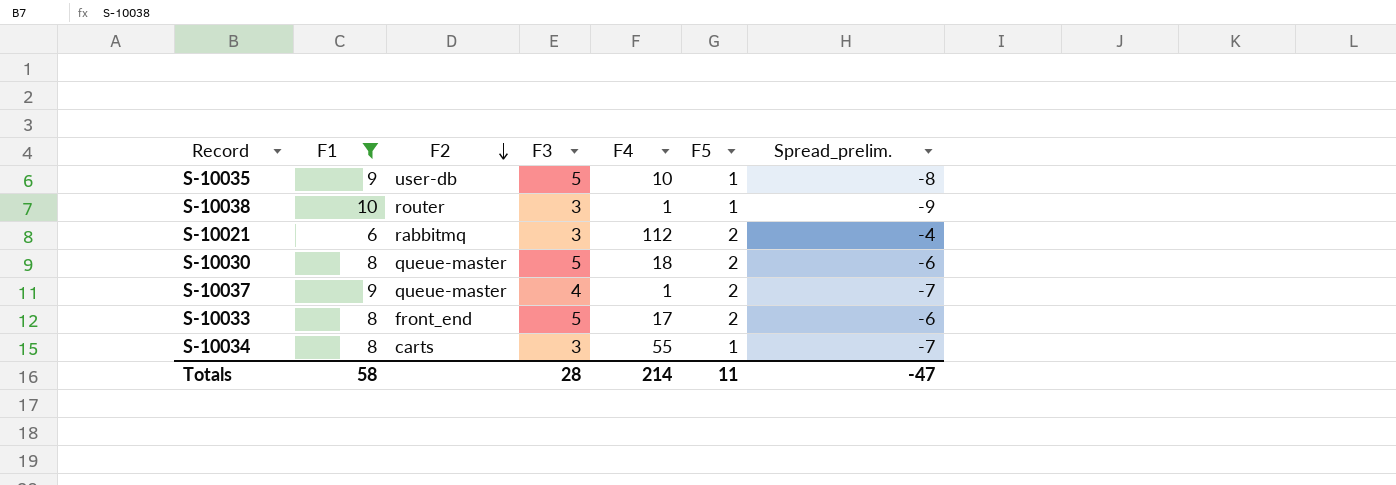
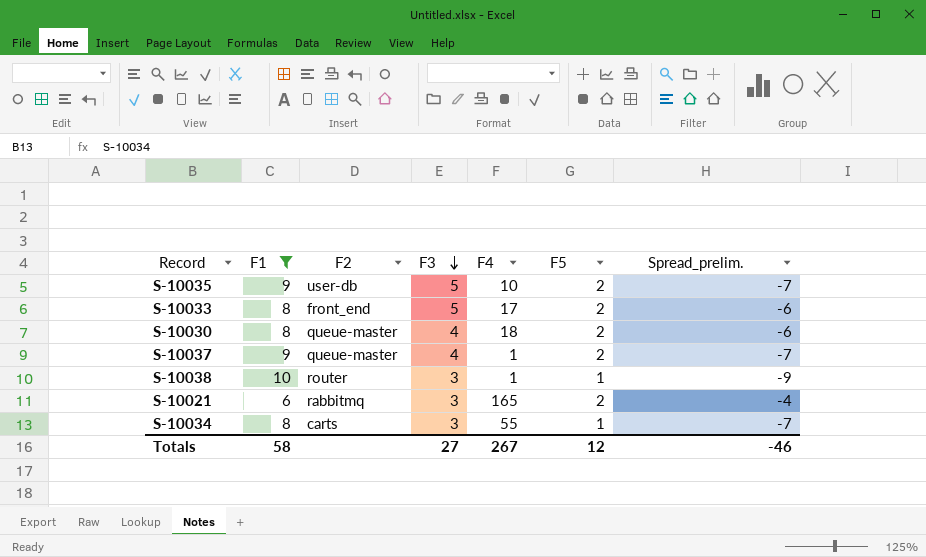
row order: F2 descending -> F3 descending
S-10035 | F5: 1 -> 2
S-10035 | Spread_prelim.: -8 -> -7
S-10030 | F3: 5 -> 4
S-10021 | F4: 112 -> 165
Totals | F3: 28 -> 27
Totals | F4: 214 -> 267
Totals | F5: 11 -> 12
Totals | Spread_prelim.: -47 -> -46

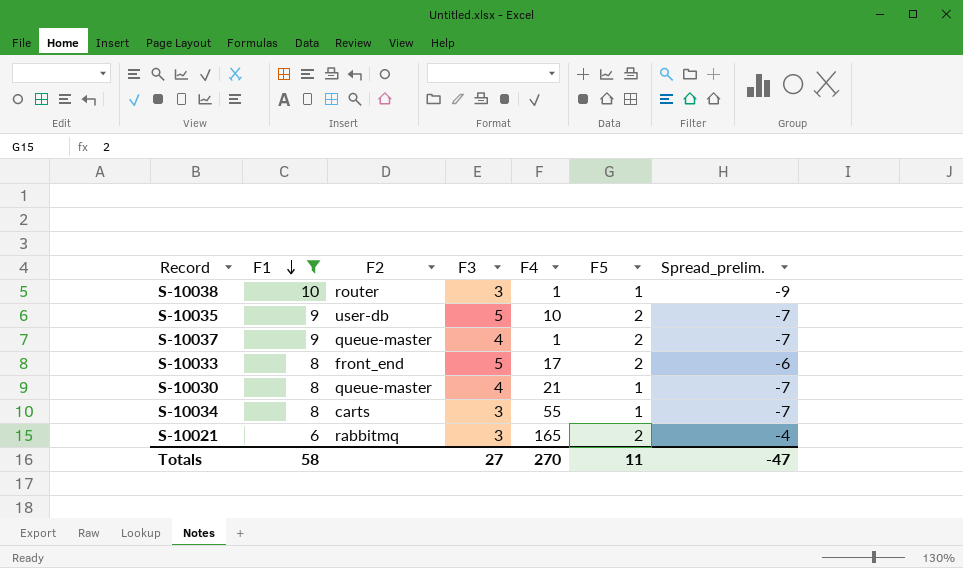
row order: F3 descending -> F1 descending
S-10030 | F4: 18 -> 21
S-10030 | F5: 2 -> 1
S-10030 | Spread_prelim.: -6 -> -7
Totals | F4: 267 -> 270
Totals | F5: 12 -> 11
Totals | Spread_prelim.: -46 -> -47

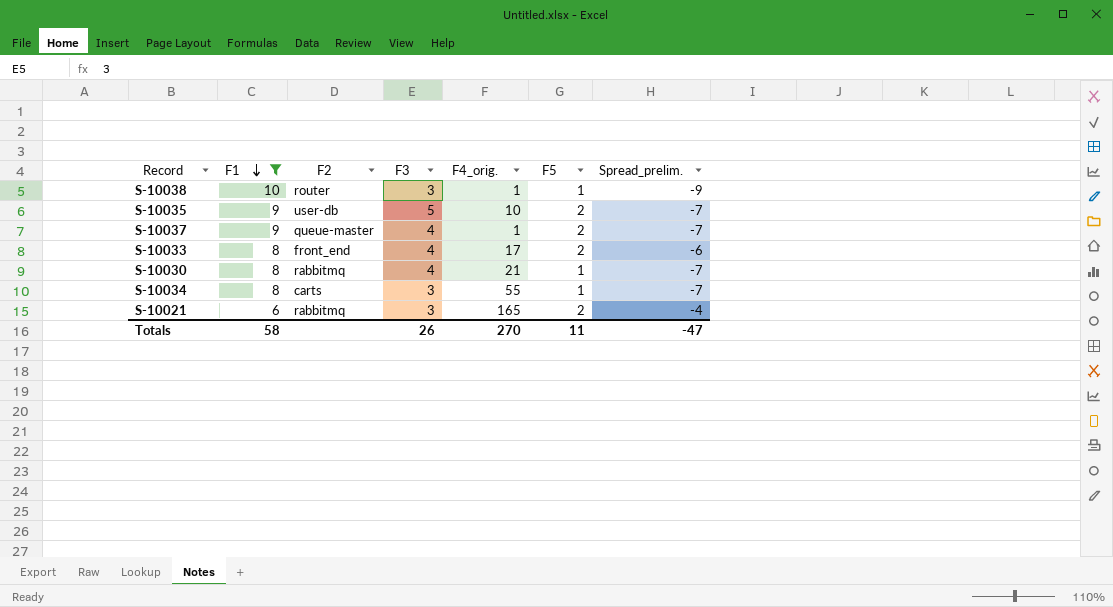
column name: F4 -> F4_orig.
S-10033 | F3: 5 -> 4
S-10030 | F2: queue-master -> rabbitmq
Totals | F3: 27 -> 26

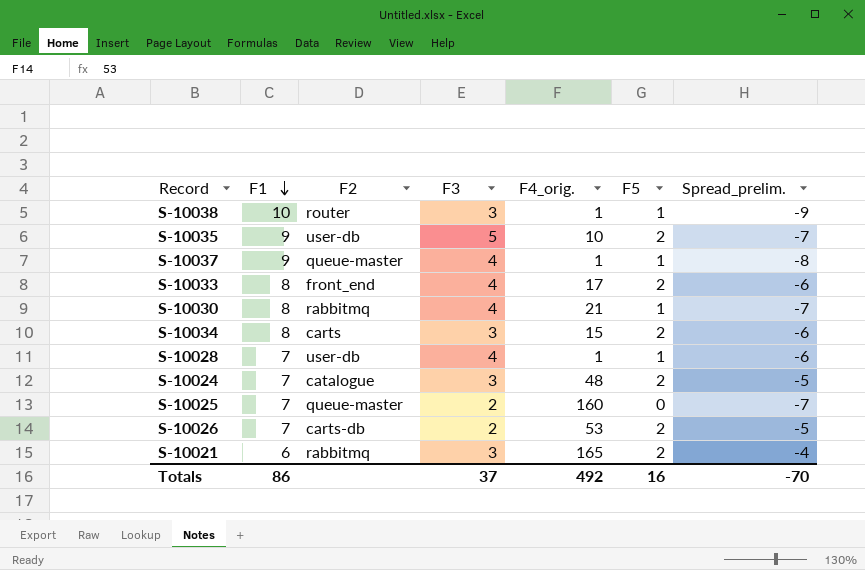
filter: F1 != 7 -> none
S-10037 | F5: 2 -> 1
S-10037 | Spread_prelim.: -7 -> -8
S-10034 | F4_orig.: 55 -> 15
S-10034 | F5: 1 -> 2
S-10034 | Spread_prelim.: -7 -> -6
Totals | F1: 58 -> 86
Totals | F3: 26 -> 37
Totals | F4_orig.: 270 -> 492
Totals | F5: 11 -> 16
Totals | Spread_prelim.: -47 -> -70

